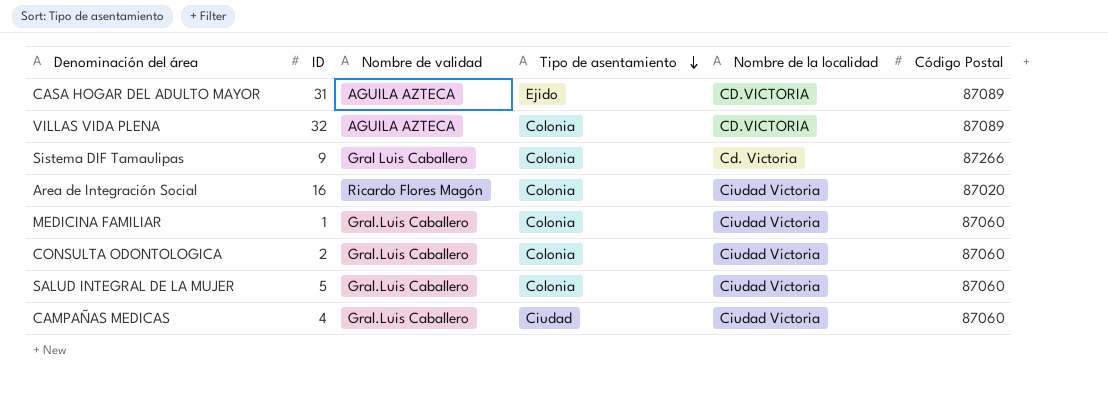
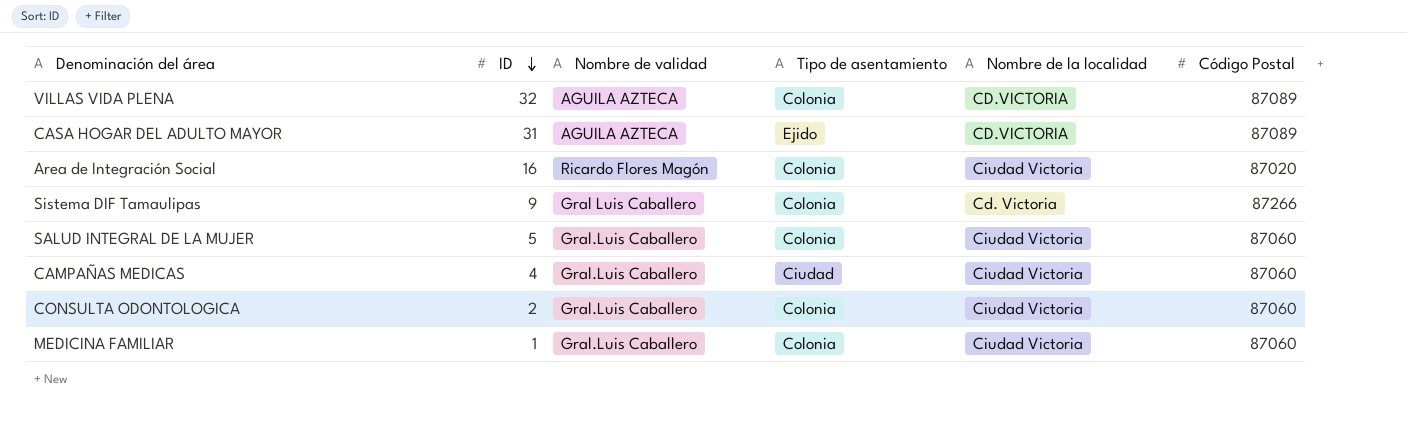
row order: Tipo de asentamiento descending -> ID descending

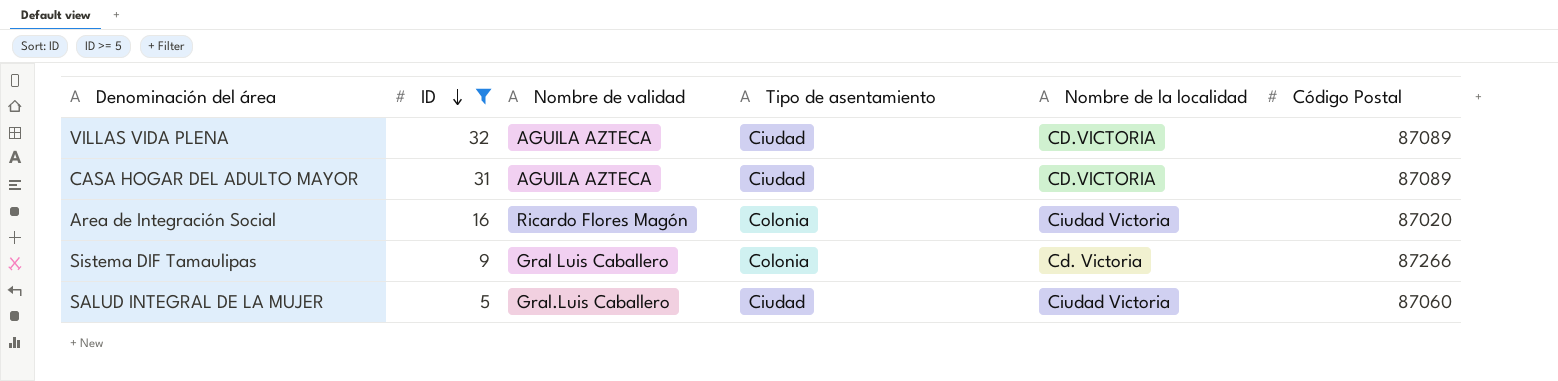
filter: none -> ID >= 5
VILLAS VIDA PLENA | Tipo de asentamiento: Colonia -> Ciudad
CASA HOGAR DEL ADULTO MAYOR | Tipo de asentamiento: Ejido -> Ciudad
SALUD INTEGRAL DE LA MUJER | Tipo de asentamiento: Colonia -> Ciudad

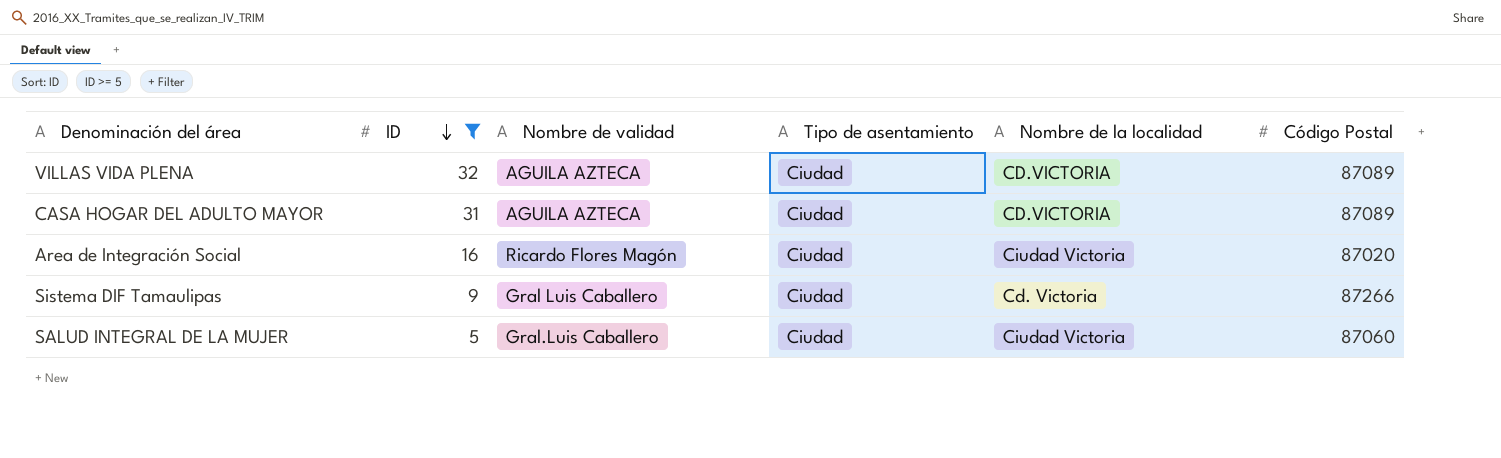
Area de Integración Social | Tipo de asentamiento: Colonia -> Ciudad
Sistema DIF Tamaulipas | Tipo de asentamiento: Colonia -> Ciudad

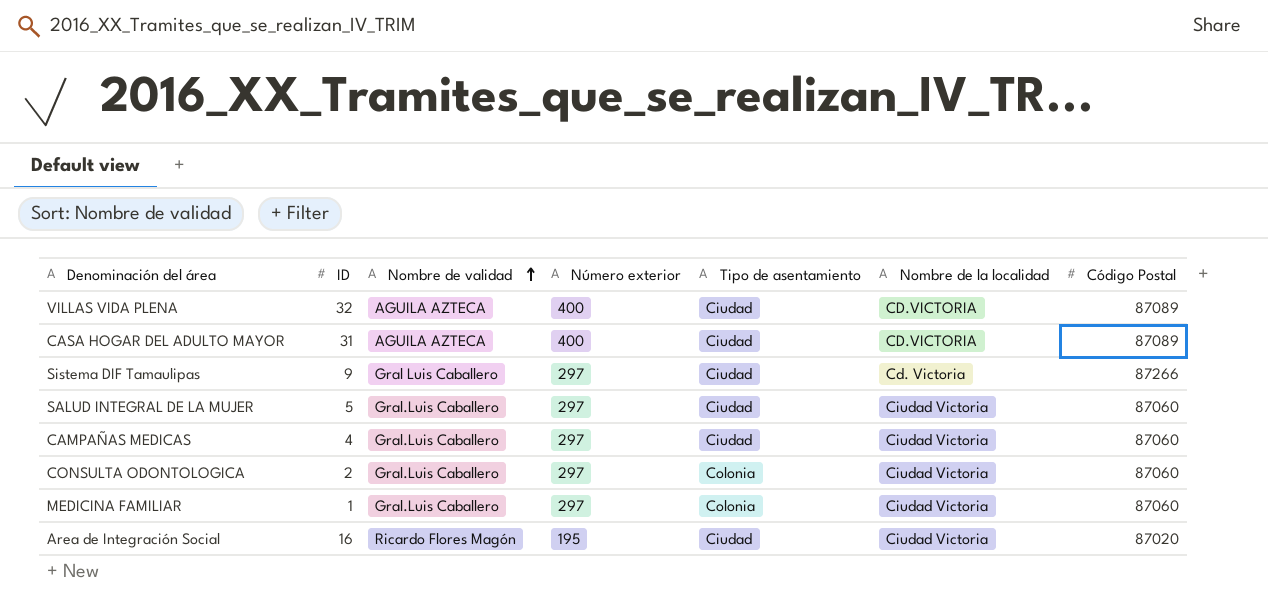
filter: ID >= 5 -> none
row order: ID descending -> Nombre de validad ascending
column Número exterior | position: none -> 4

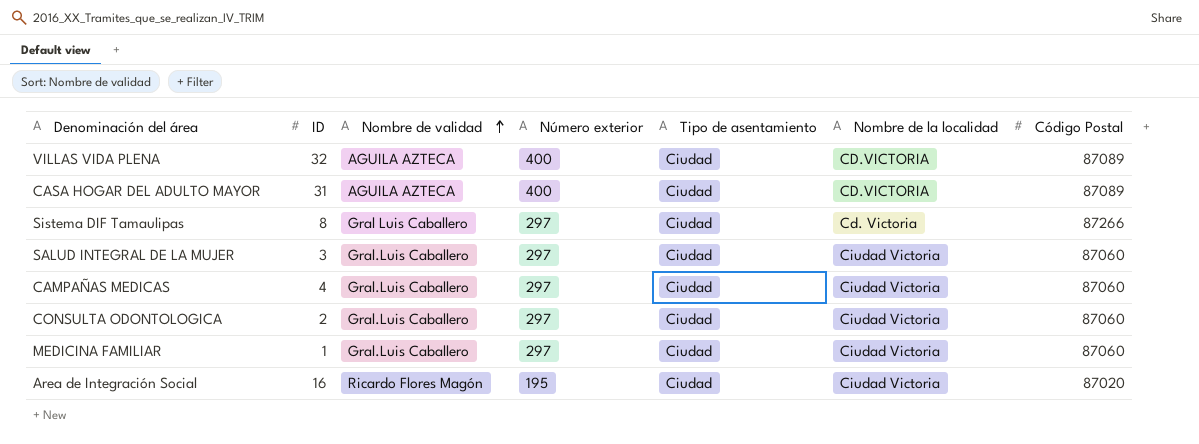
Sistema DIF Tamaulipas | ID: 9 -> 8
SALUD INTEGRAL DE LA MUJER | ID: 5 -> 3
CONSULTA ODONTOLOGICA | Tipo de asentamiento: Colonia -> Ciudad
MEDICINA FAMILIAR | Tipo de asentamiento: Colonia -> Ciudad

